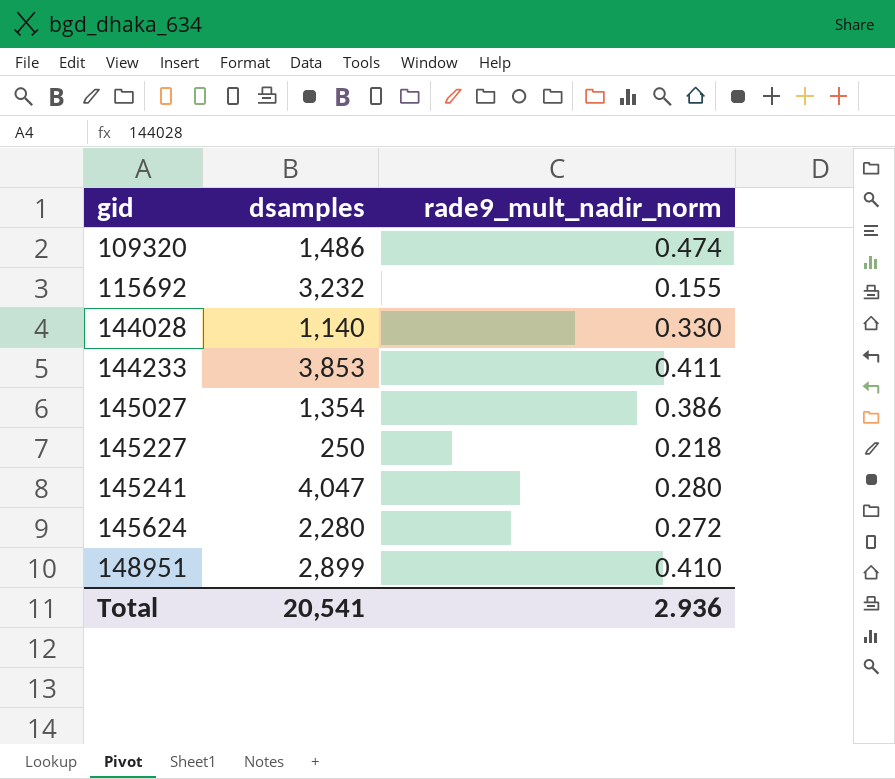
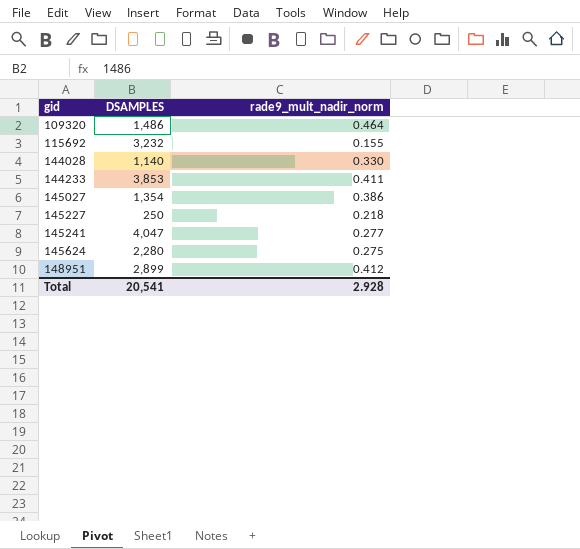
column name: dsamples -> DSAMPLES
109320 | rade9_mult_nadir_norm: 0.474 -> 0.464
145241 | rade9_mult_nadir_norm: 0.280 -> 0.277
145624 | rade9_mult_nadir_norm: 0.272 -> 0.275
148951 | rade9_mult_nadir_norm: 0.410 -> 0.412
Total | rade9_mult_nadir_norm: 2.936 -> 2.928

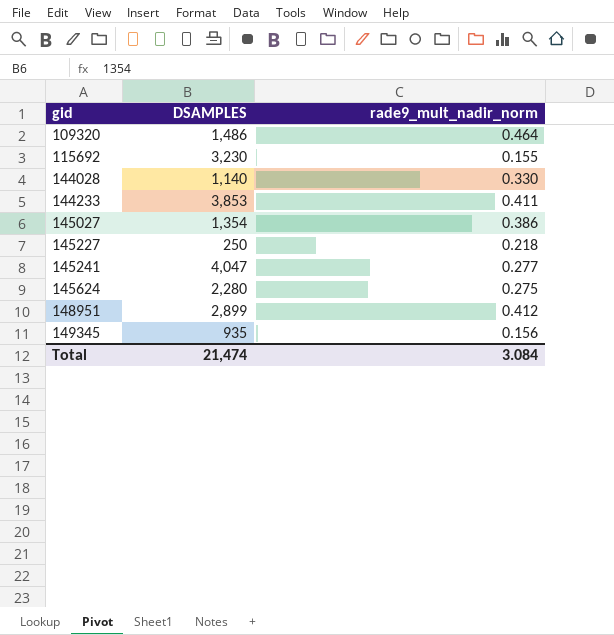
115692 | DSAMPLES: 3,232 -> 3,230
row 149345: none -> 935 | 0.156
Total | DSAMPLES: 20,541 -> 21,474
Total | rade9_mult_nadir_norm: 2.928 -> 3.084

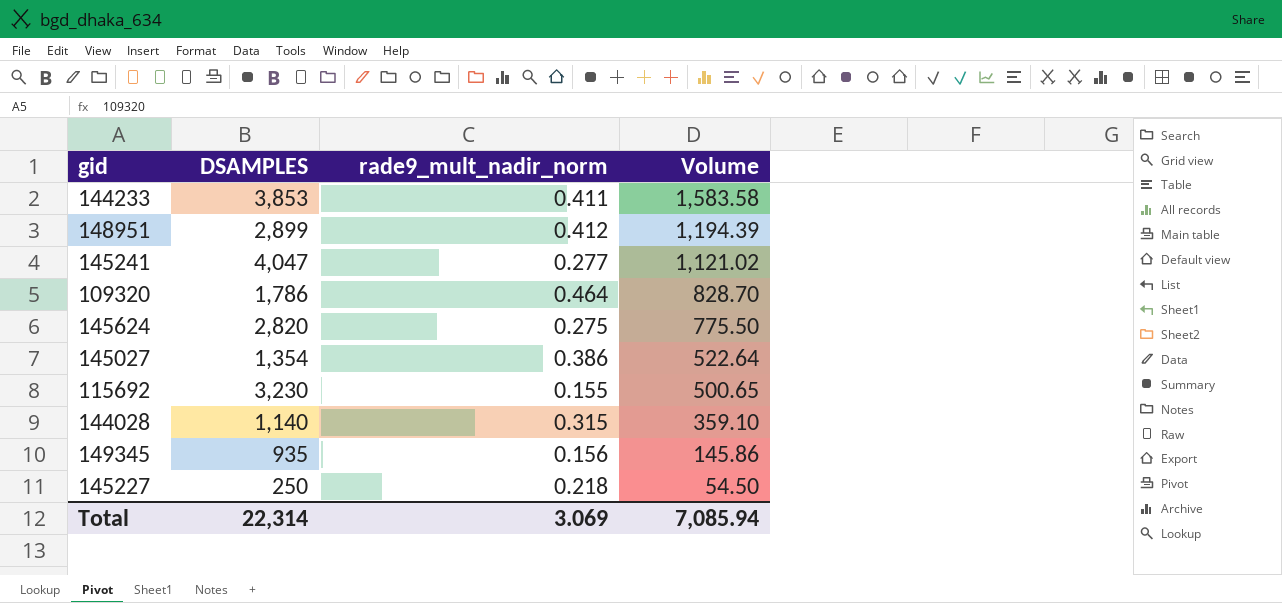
row order: gid ascending -> Volume descending
column Volume | formula: none -> [DSAMPLES] * [rade9_mult_nadir_norm]
109320 | DSAMPLES: 1,486 -> 1,786
145624 | DSAMPLES: 2,280 -> 2,820
144028 | rade9_mult_nadir_norm: 0.330 -> 0.315
Total | DSAMPLES: 21,474 -> 22,314
Total | rade9_mult_nadir_norm: 3.084 -> 3.069

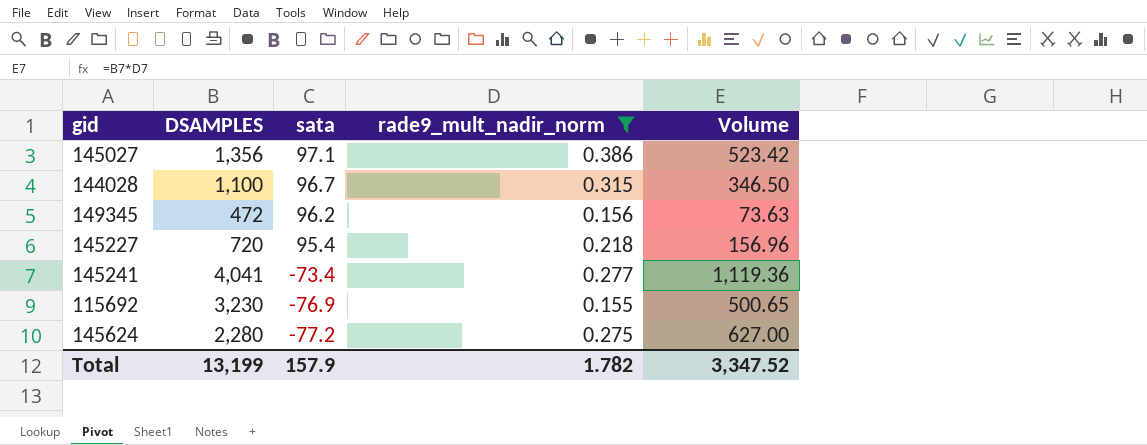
filter: none -> rade9_mult_nadir_norm <= 0.386
row order: Volume descending -> sata descending
column sata | position: none -> 3
145027 | DSAMPLES: 1,354 -> 1,356
145027 | Volume: 522.64 -> 523.42
144028 | DSAMPLES: 1,140 -> 1,100
144028 | Volume: 359.10 -> 346.50
149345 | DSAMPLES: 935 -> 472
149345 | Volume: 145.86 -> 73.63
145227 | DSAMPLES: 250 -> 720
145227 | Volume: 54.50 -> 156.96
145241 | DSAMPLES: 4,047 -> 4,041
145241 | Volume: 1,121.02 -> 1,119.36
145624 | DSAMPLES: 2,820 -> 2,280
145624 | Volume: 775.50 -> 627.00
Total | DSAMPLES: 22,314 -> 13,199
Total | rade9_mult_nadir_norm: 3.069 -> 1.782
Total | Volume: 7,085.94 -> 3,347.52

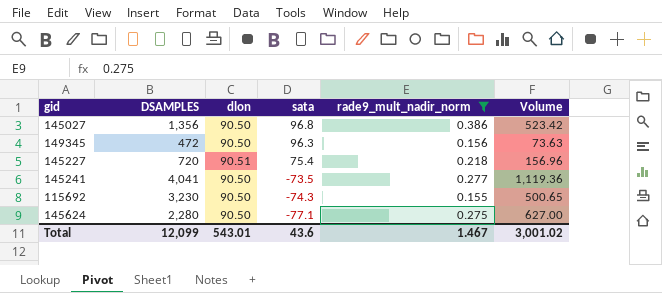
column dlon | position: none -> 3
row 144028: 1,100 | 96.7 | 0.315 | 346.50 -> none
145027 | sata: 97.1 -> 96.8
149345 | sata: 96.2 -> 96.3
145227 | sata: 95.4 -> 75.4
145241 | sata: -73.4 -> -73.5
115692 | sata: -76.9 -> -74.3
145624 | sata: -77.2 -> -77.1
Total | DSAMPLES: 13,199 -> 12,099
Total | sata: 157.9 -> 43.6
Total | rade9_mult_nadir_norm: 1.782 -> 1.467
Total | Volume: 3,347.52 -> 3,001.02

